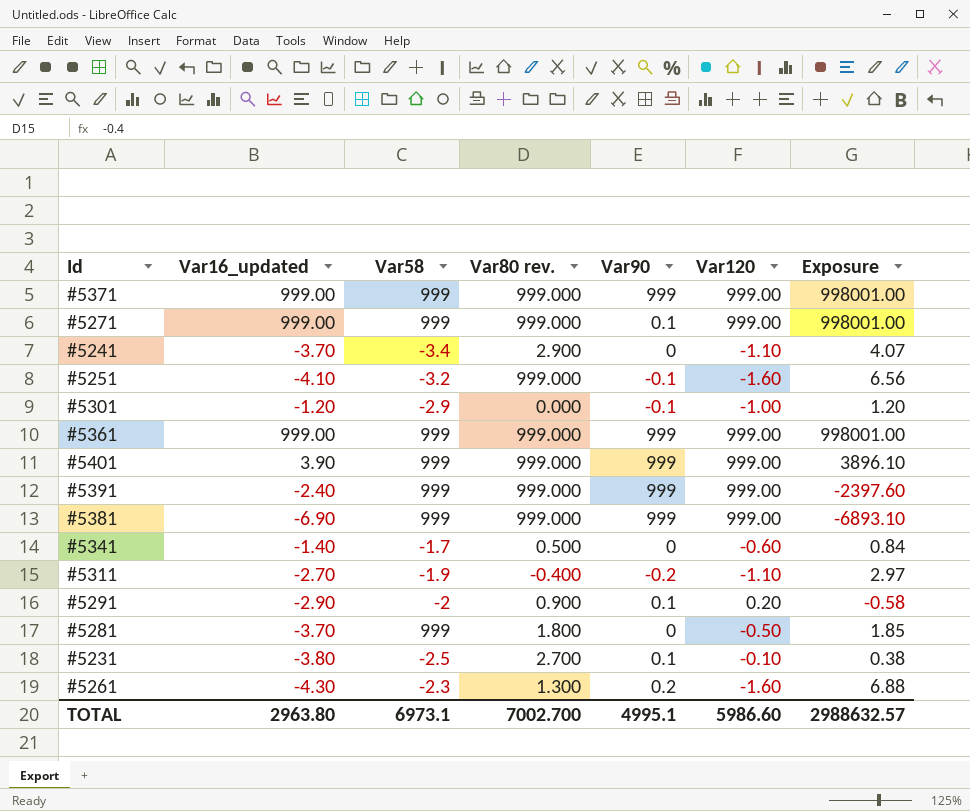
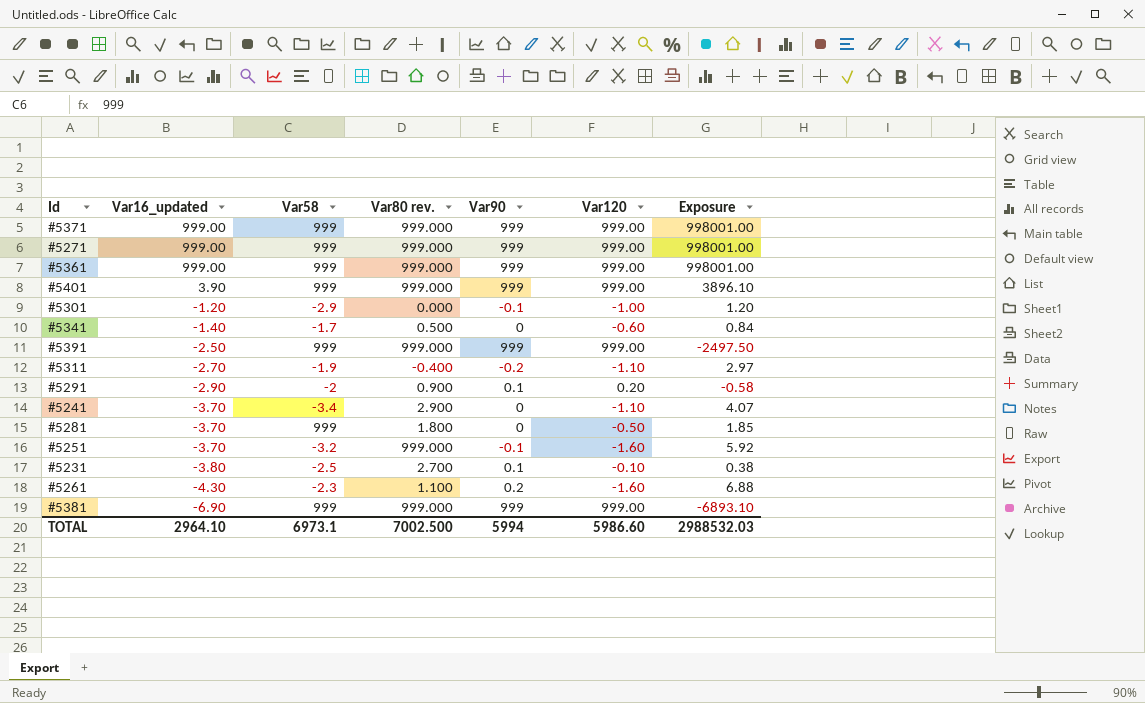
row order: none -> Var16_updated descending
#5271 | Var90: 0.1 -> 999
#5391 | Var16_updated: -2.40 -> -2.50
#5391 | Exposure: -2397.60 -> -2497.50
#5251 | Var16_updated: -4.10 -> -3.70
#5251 | Exposure: 6.56 -> 5.92
#5261 | Var80 rev.: 1.300 -> 1.100
TOTAL | Var16_updated: 2963.80 -> 2964.10
TOTAL | Var80 rev.: 7002.700 -> 7002.500
TOTAL | Var90: 4995.1 -> 5994
TOTAL | Exposure: 2988632.57 -> 2988532.03

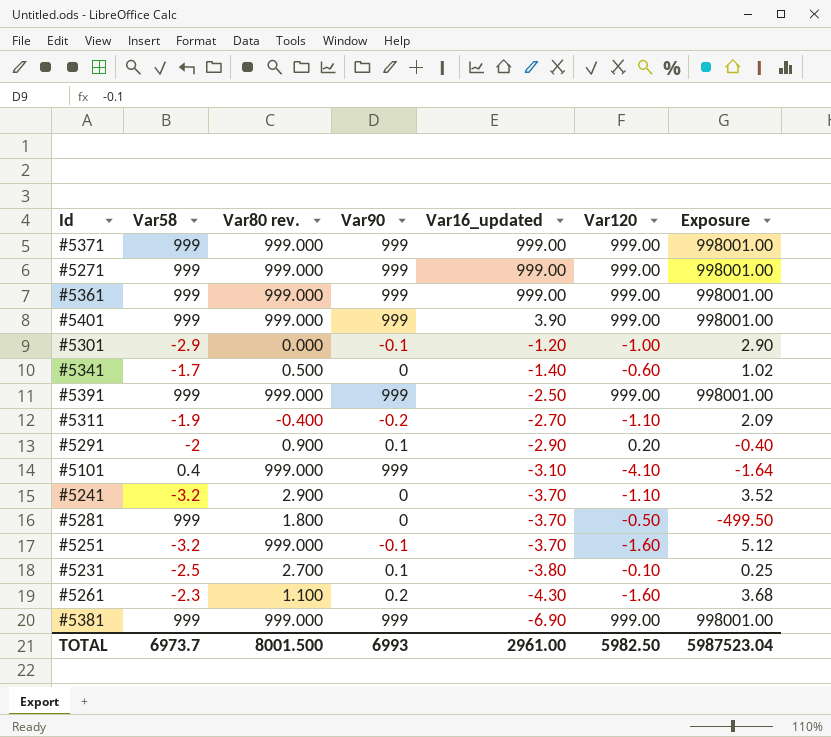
column Var16_updated | position: 2 -> 5
column Exposure | formula: [Var16_updated] * [Var120] -> [Var58] * [Var120]
row #5101: none -> 0.4 | 999.000 | 999 | -3.10 | -4.10 | -1.64
#5241 | Var58: -3.4 -> -3.2
TOTAL | Var58: 6973.1 -> 6973.7
TOTAL | Var80 rev.: 7002.500 -> 8001.500
TOTAL | Var90: 5994 -> 6993
TOTAL | Var16_updated: 2964.10 -> 2961.00
TOTAL | Var120: 5986.60 -> 5982.50
TOTAL | Exposure: 2988532.03 -> 5987523.04

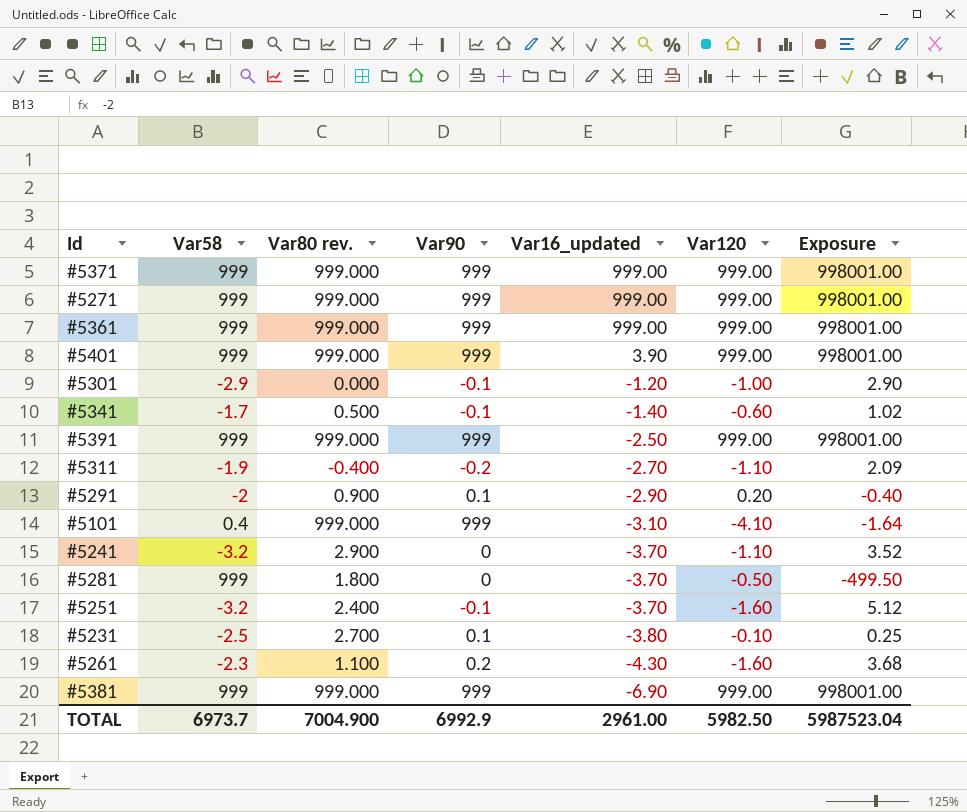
#5341 | Var90: 0 -> -0.1
#5251 | Var80 rev.: 999.000 -> 2.400
TOTAL | Var80 rev.: 8001.500 -> 7004.900
TOTAL | Var90: 6993 -> 6992.9

